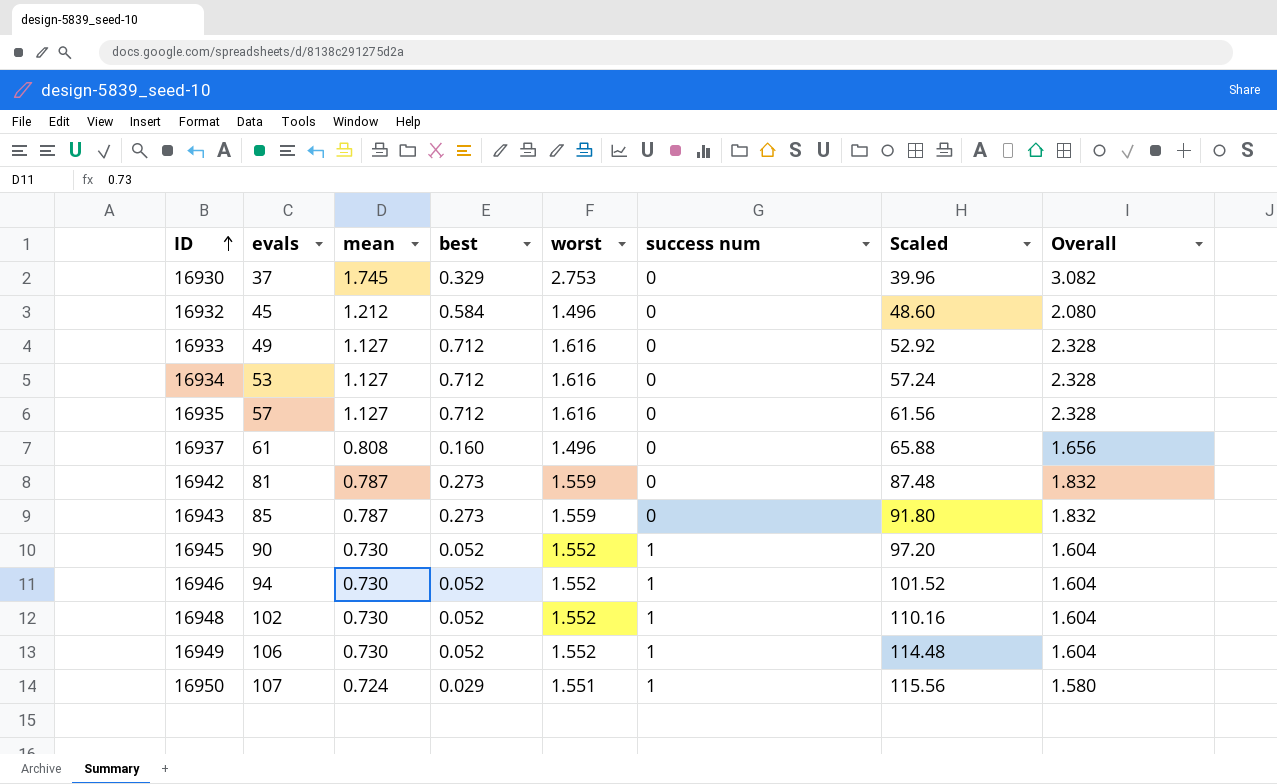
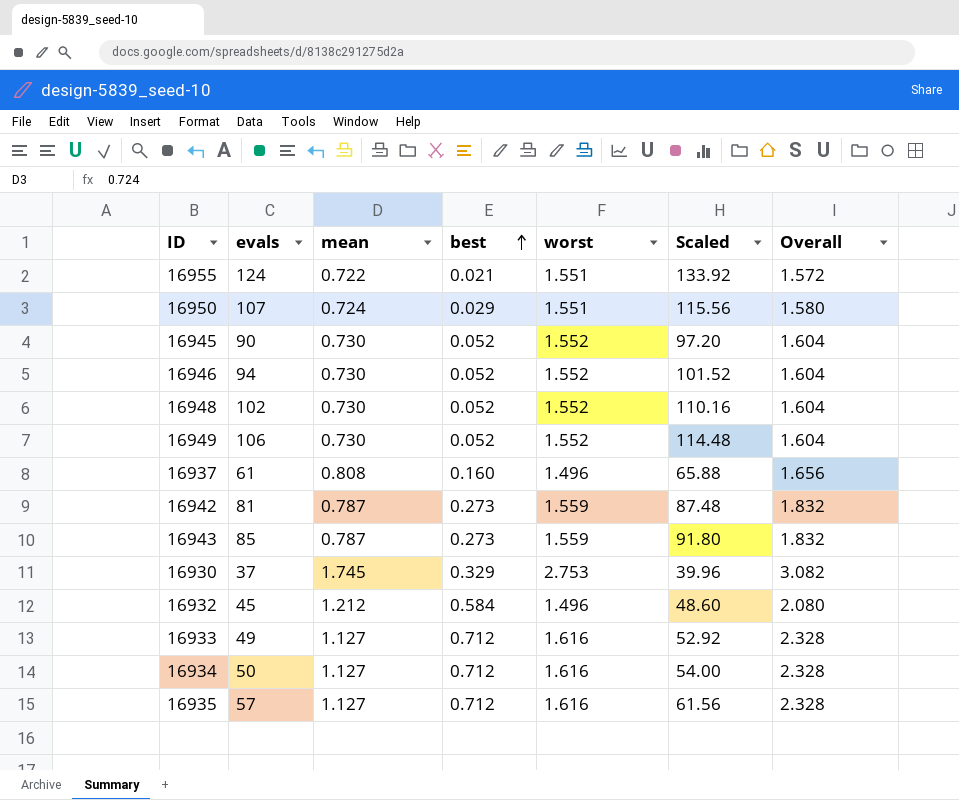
row order: ID ascending -> best ascending
column success num | position: 6 -> none
row 16955: none -> 124 | 0.722 | 0.021 | 1.551 | 133.92 | 1.572
16934 | evals: 53 -> 50
16934 | Scaled: 57.24 -> 54.00

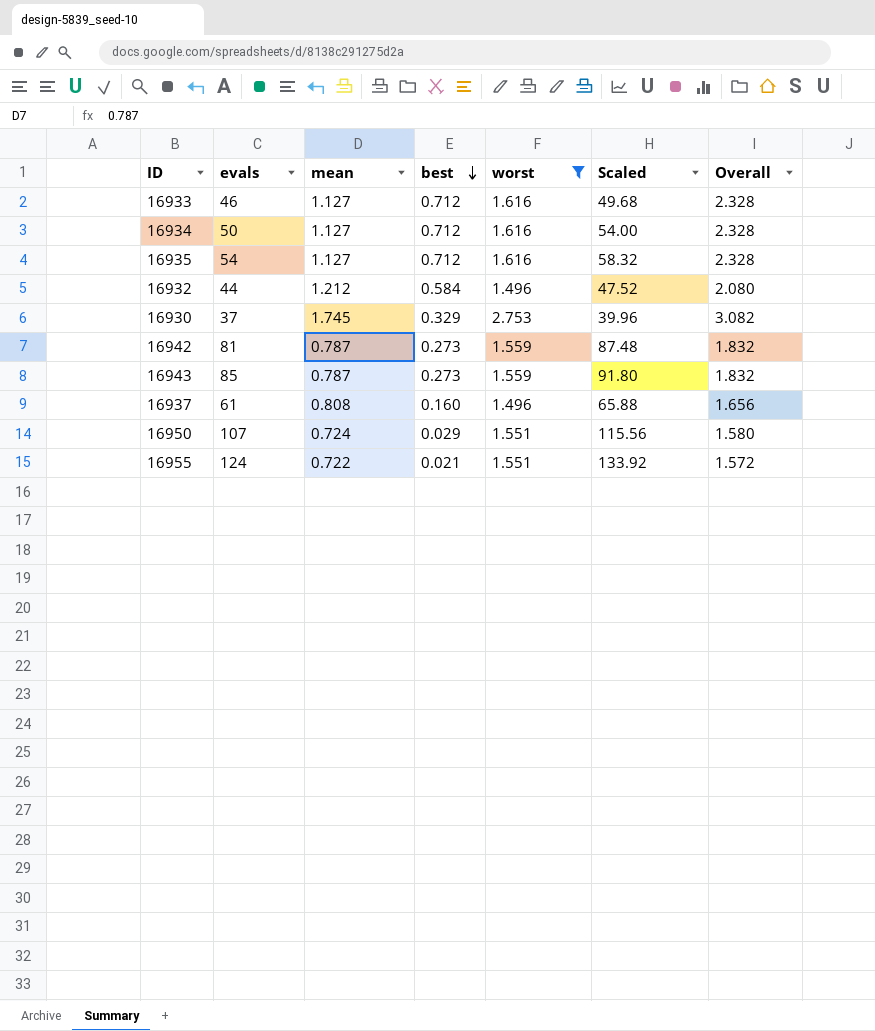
filter: none -> worst != 1.552
row order: best ascending -> best descending
16933 | evals: 49 -> 46
16933 | Scaled: 52.92 -> 49.68
16935 | evals: 57 -> 54
16935 | Scaled: 61.56 -> 58.32
16932 | evals: 45 -> 44
16932 | Scaled: 48.60 -> 47.52

